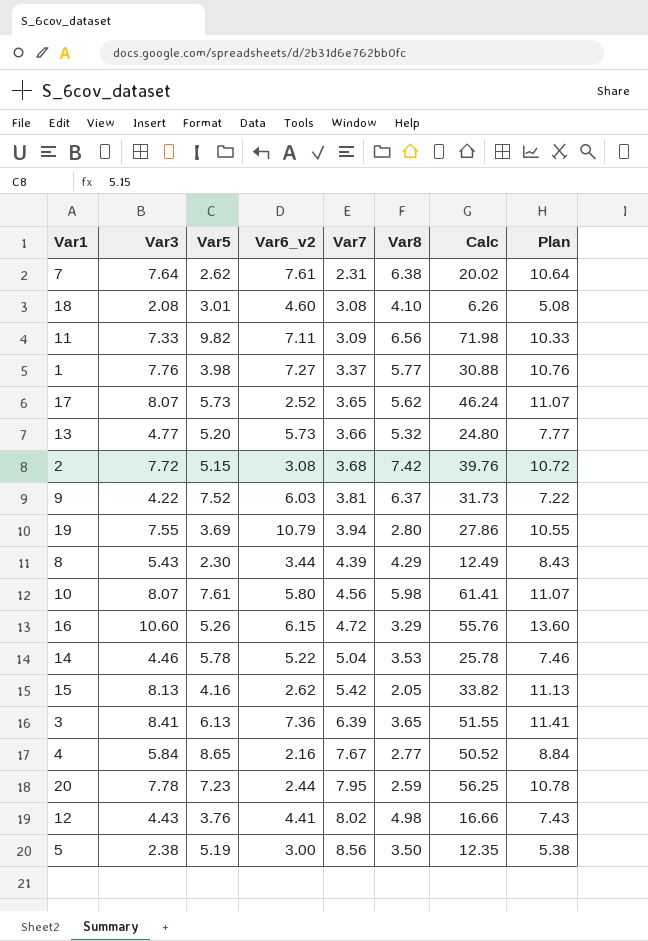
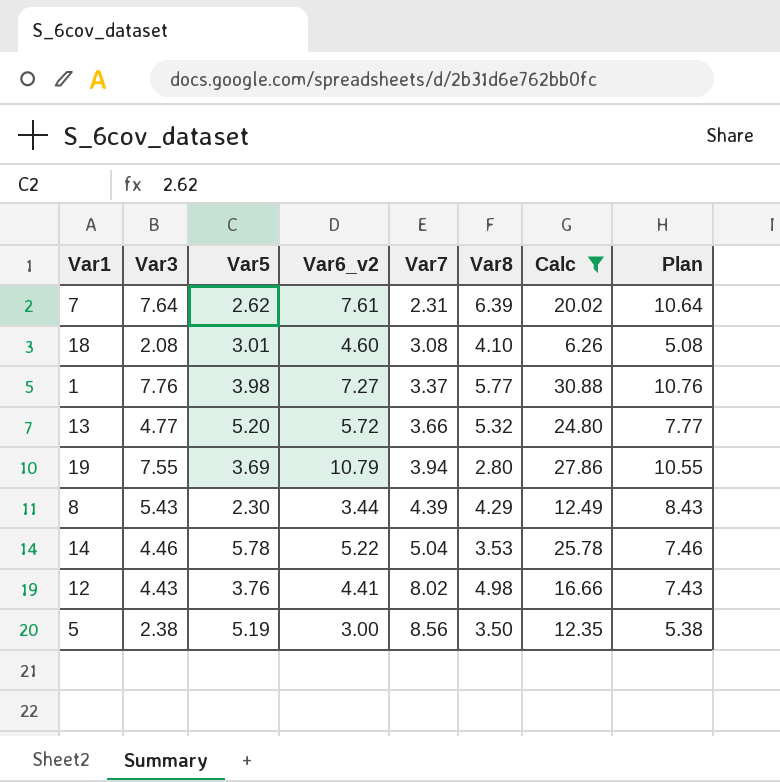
filter: none -> Calc <= 30.88
7 | Var8: 6.38 -> 6.39
13 | Var6_v2: 5.73 -> 5.72

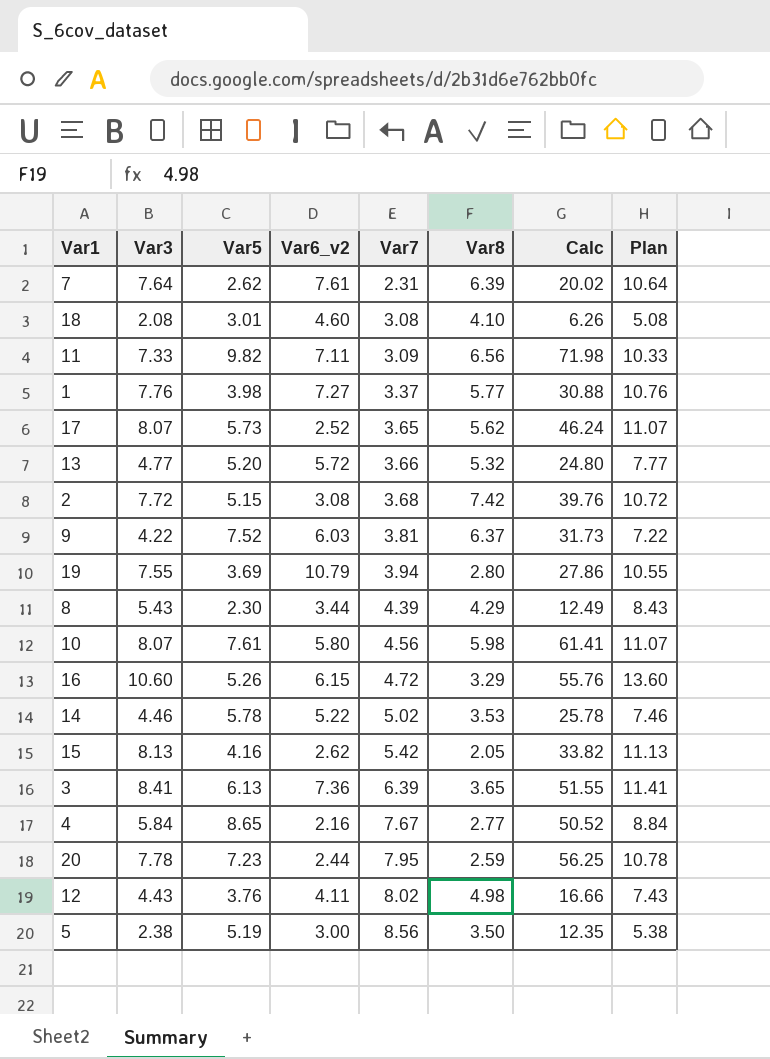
filter: Calc <= 30.88 -> none
14 | Var7: 5.04 -> 5.02
12 | Var6_v2: 4.41 -> 4.11

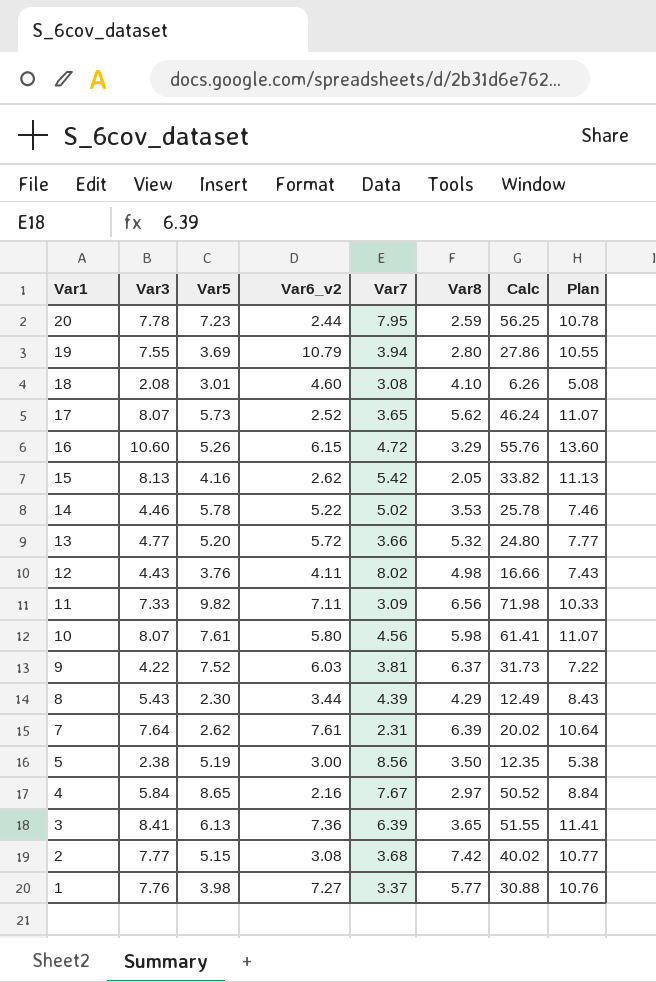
row order: Var7 ascending -> Var1 descending
4 | Var8: 2.77 -> 2.97
2 | Var3: 7.72 -> 7.77
2 | Calc: 39.76 -> 40.02
2 | Plan: 10.72 -> 10.77

